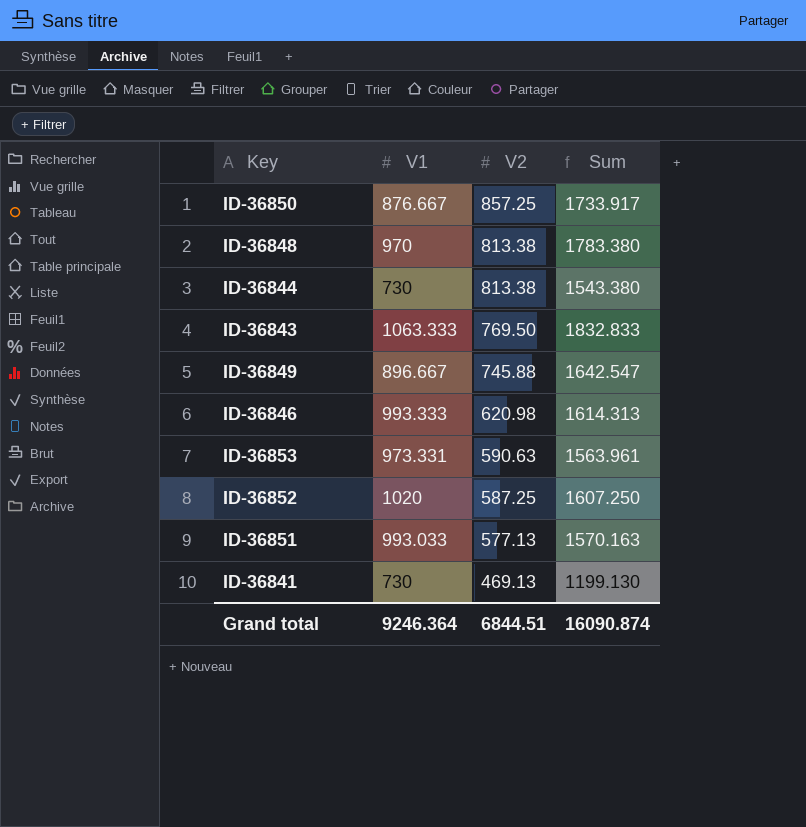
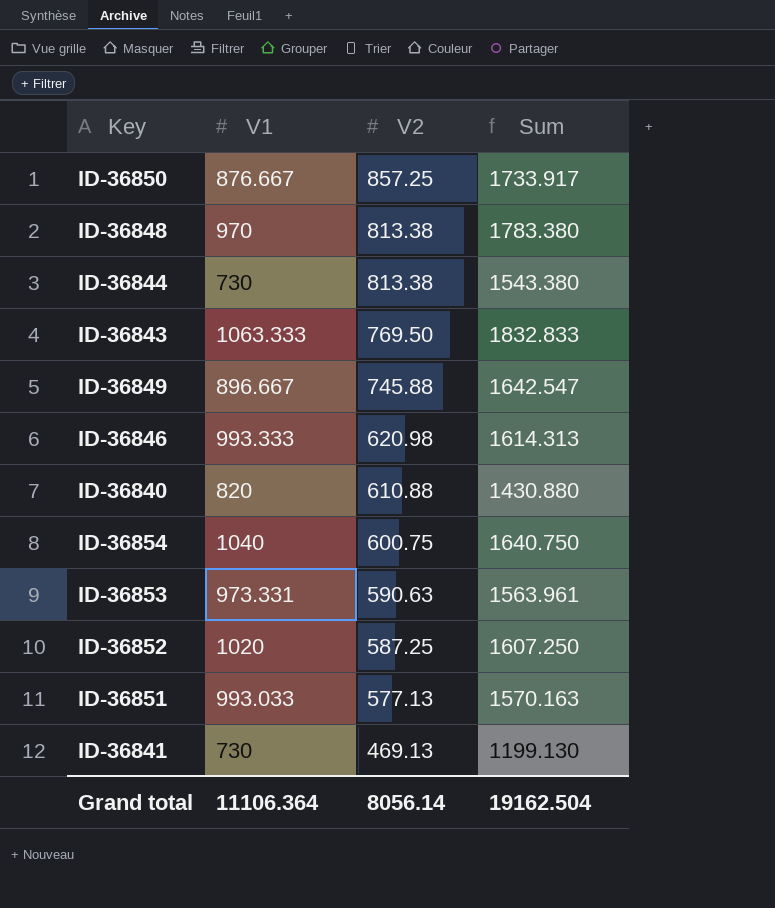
row ID-36840: none -> 820 | 610.88 | 1430.880
row ID-36854: none -> 1040 | 600.75 | 1640.750
Grand total | V1: 9246.364 -> 11106.364
Grand total | V2: 6844.51 -> 8056.14
Grand total | Sum: 16090.874 -> 19162.504

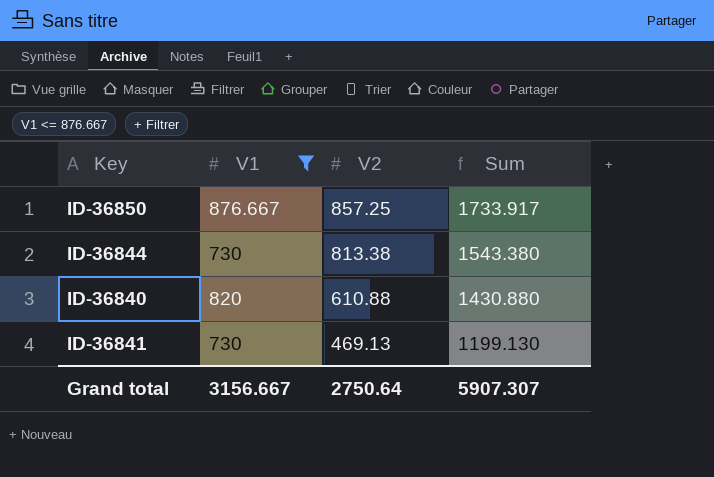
filter: none -> V1 <= 876.667
Grand total | V1: 11106.364 -> 3156.667
Grand total | V2: 8056.14 -> 2750.64
Grand total | Sum: 19162.504 -> 5907.307

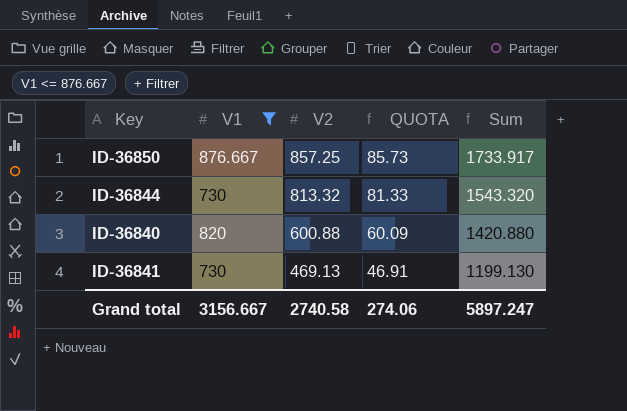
column QUOTA | formula: none -> [V2] * 0.1
ID-36844 | V2: 813.38 -> 813.32
ID-36844 | Sum: 1543.380 -> 1543.320
ID-36840 | V2: 610.88 -> 600.88
ID-36840 | Sum: 1430.880 -> 1420.880
Grand total | V2: 2750.64 -> 2740.58
Grand total | Sum: 5907.307 -> 5897.247

